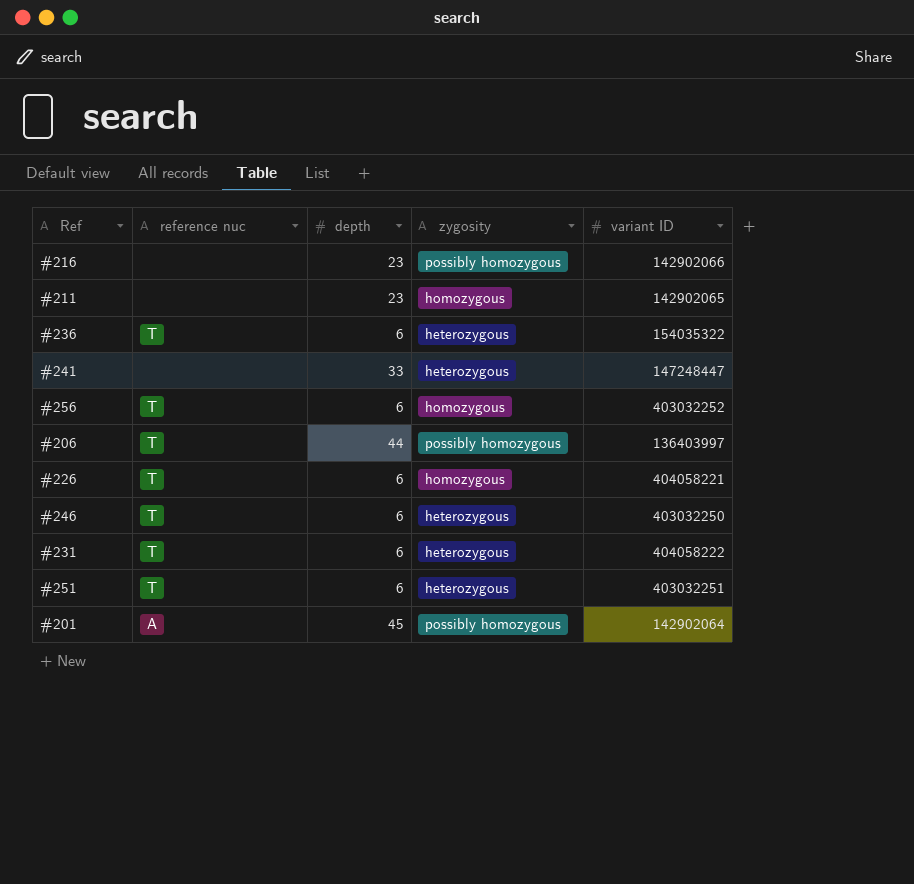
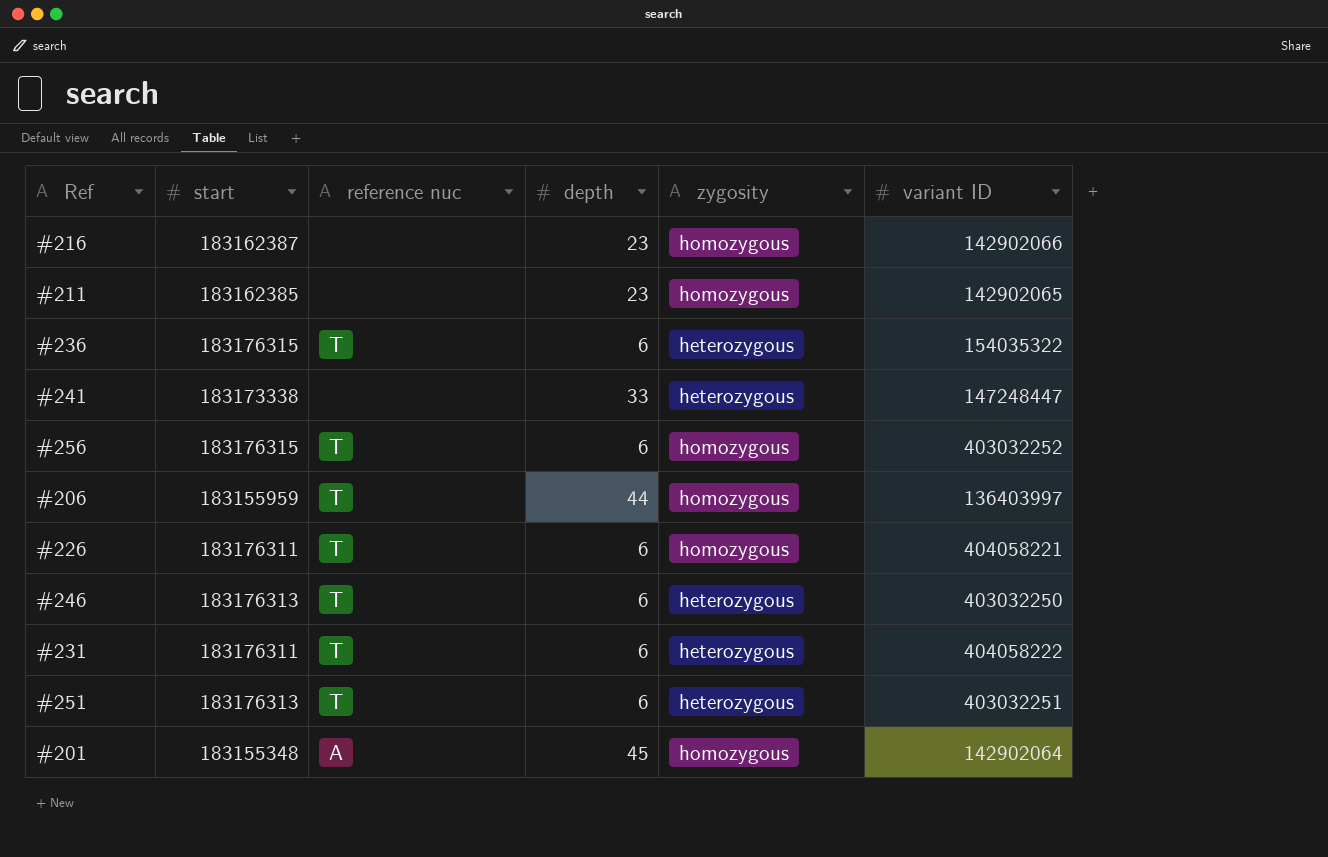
column start | position: none -> 2
#216 | zygosity: possibly homozygous -> homozygous
#206 | zygosity: possibly homozygous -> homozygous
#201 | zygosity: possibly homozygous -> homozygous

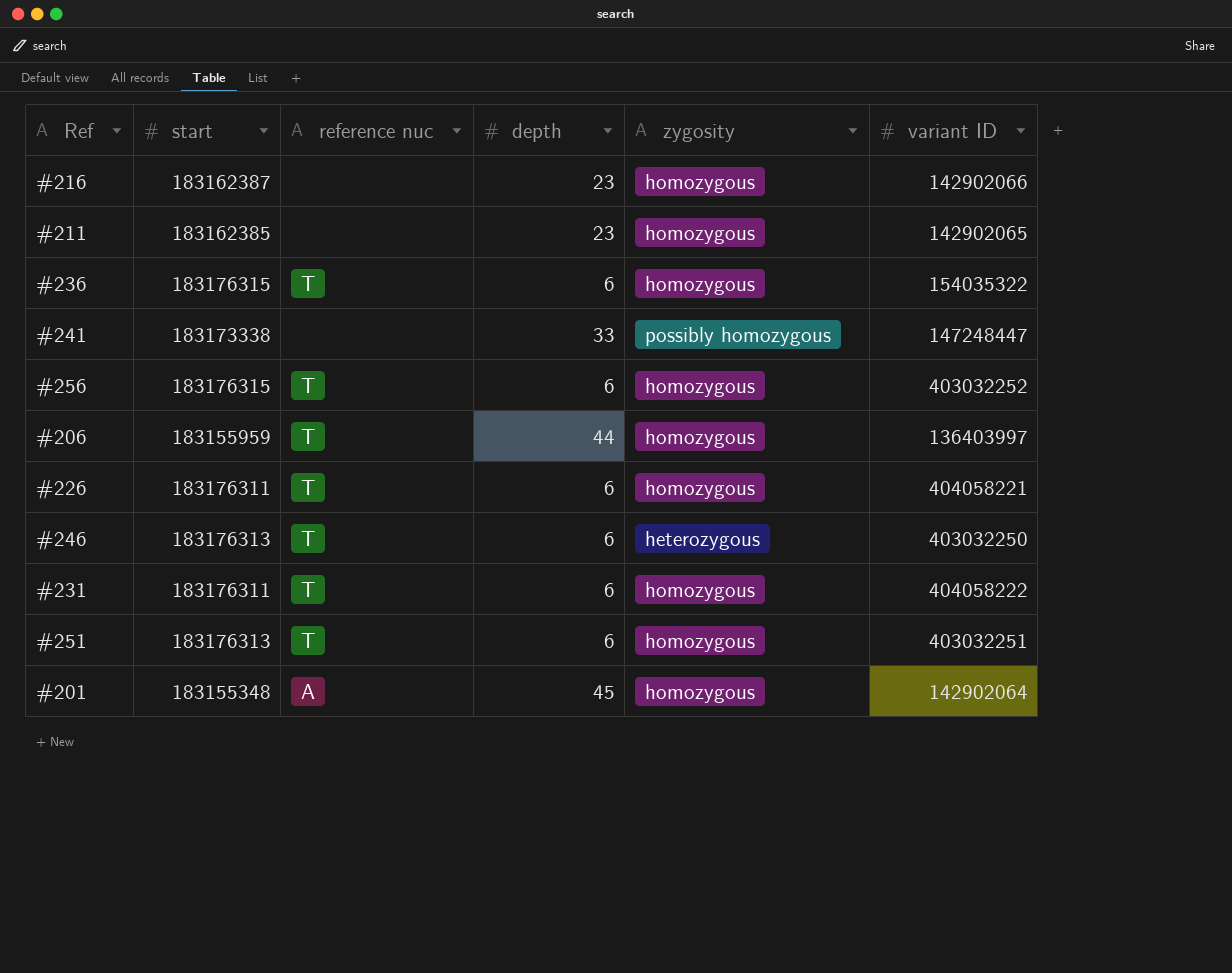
#236 | zygosity: heterozygous -> homozygous
#241 | zygosity: heterozygous -> possibly homozygous
#231 | zygosity: heterozygous -> homozygous
#251 | zygosity: heterozygous -> homozygous

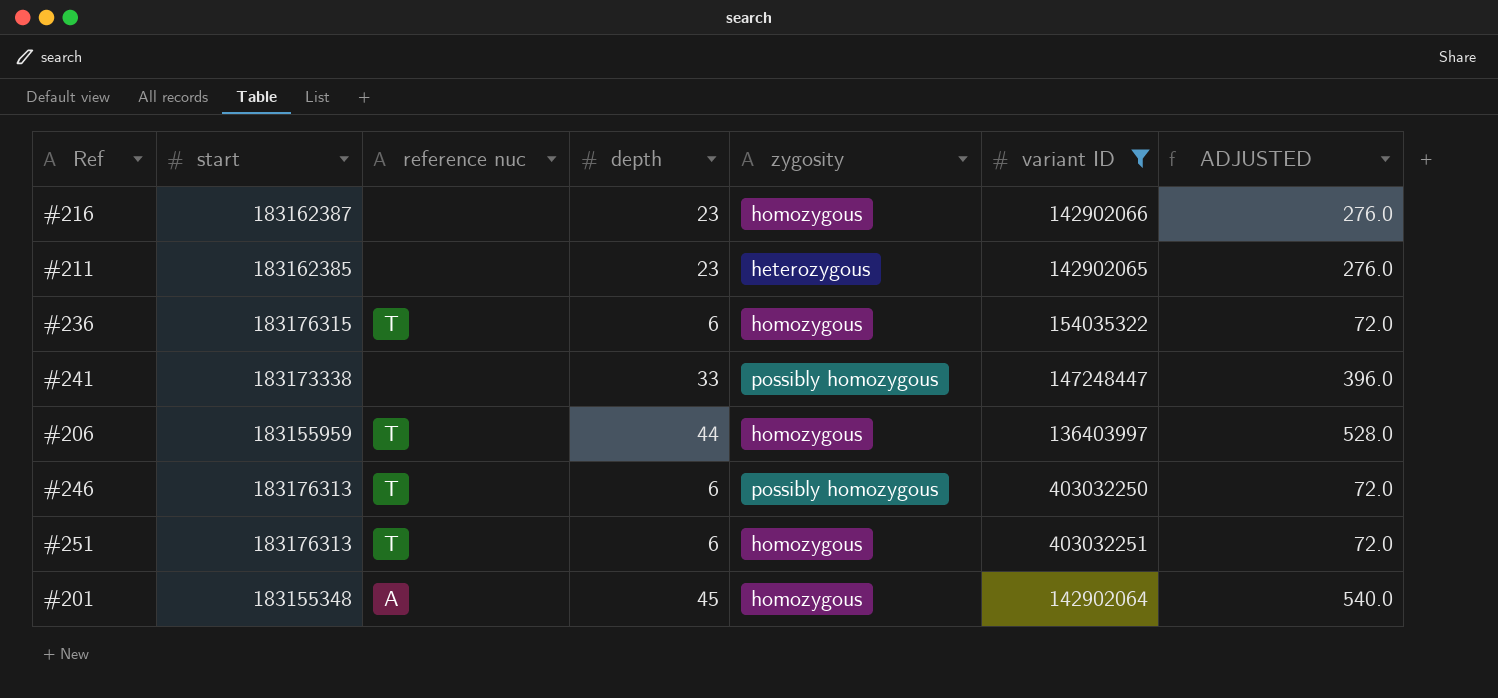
filter: none -> variant ID <= 403032251
column ADJUSTED | formula: none -> [depth] * 12
#211 | zygosity: homozygous -> heterozygous
#246 | zygosity: heterozygous -> possibly homozygous

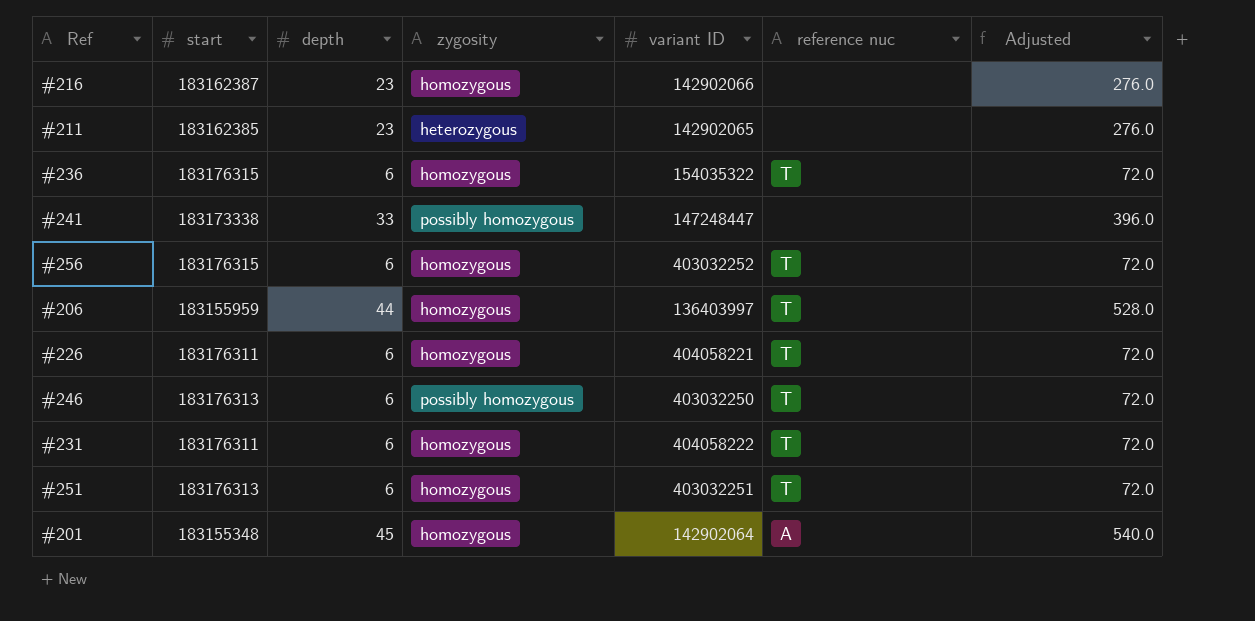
filter: variant ID <= 403032251 -> none
column reference nuc | position: 3 -> 6
column name: ADJUSTED -> Adjusted

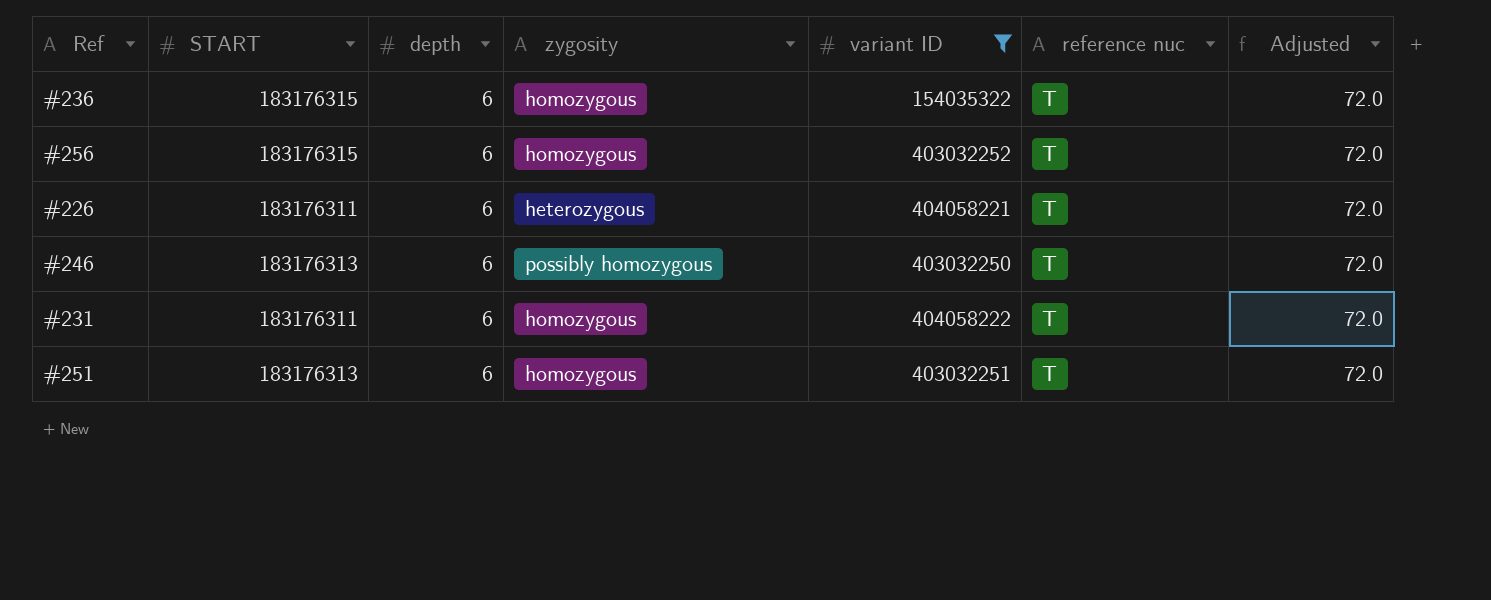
filter: none -> variant ID >= 154035322
column name: start -> START
#226 | zygosity: homozygous -> heterozygous

